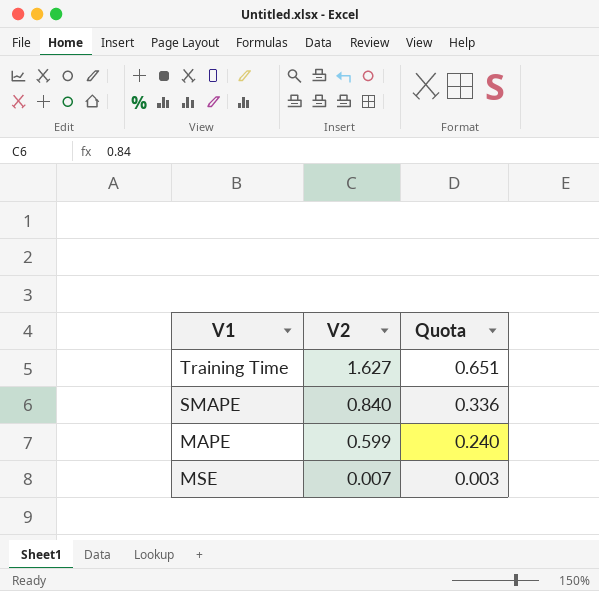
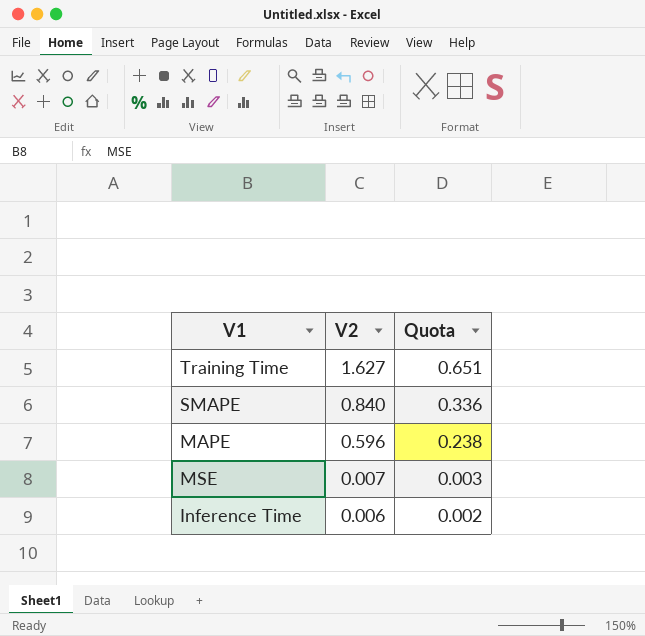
MAPE | V2: 0.599 -> 0.596
MAPE | Quota: 0.240 -> 0.238
row Inference Time: none -> 0.006 | 0.002

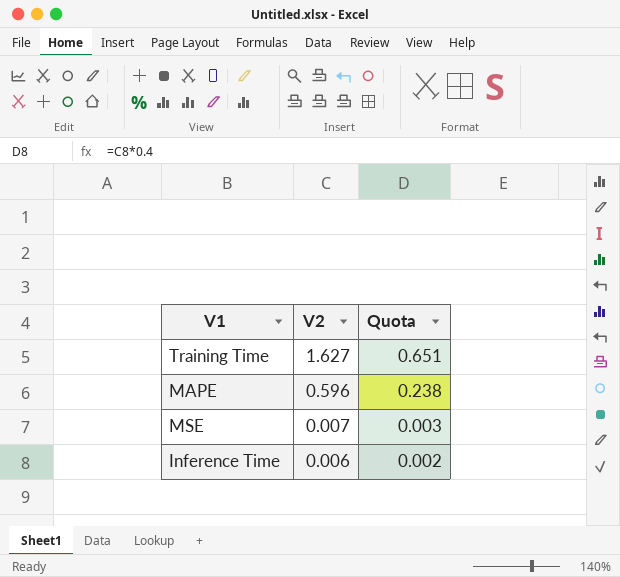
row SMAPE: 0.840 | 0.336 -> none

